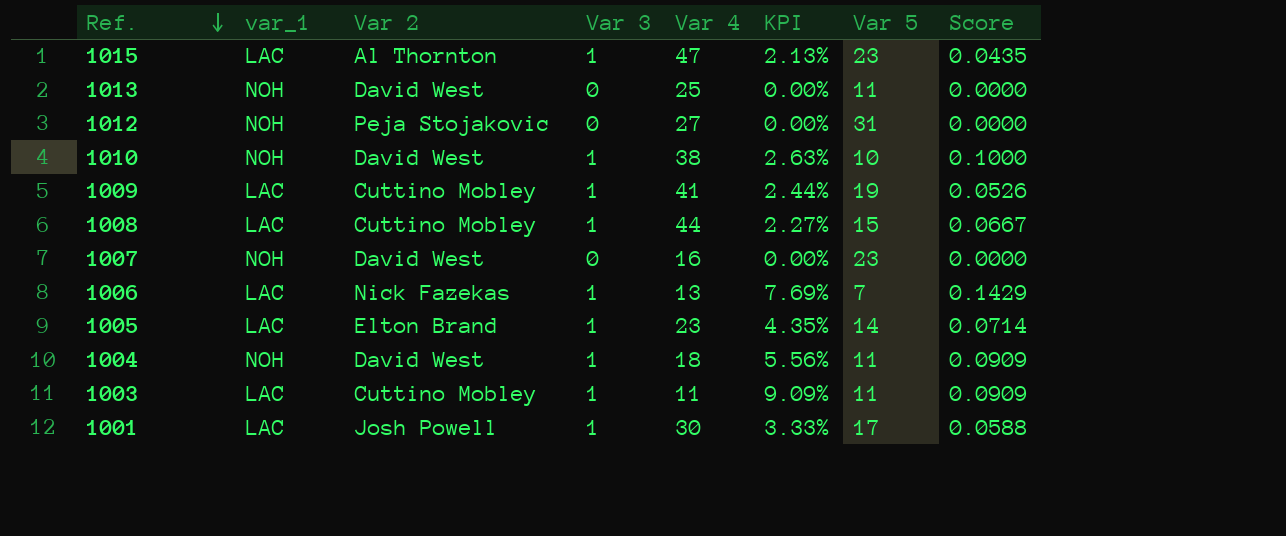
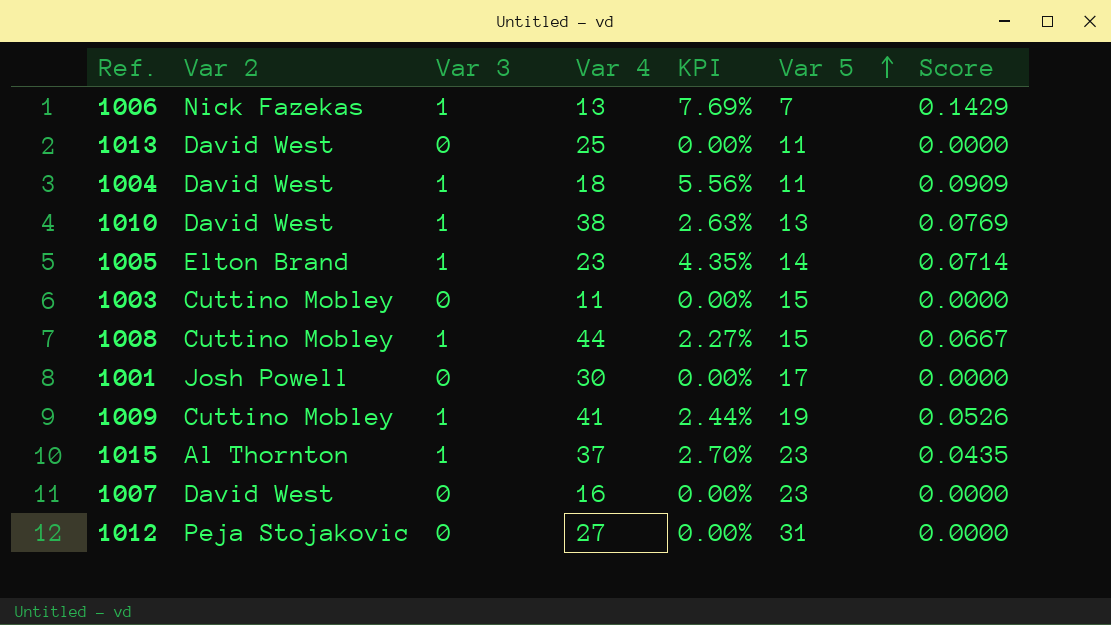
row order: Ref. descending -> Var 5 ascending
column var_1 | position: 2 -> none
1010 | Var 5: 10 -> 13
1010 | Score: 0.1000 -> 0.0769
1003 | Var 3: 1 -> 0
1003 | KPI: 9.09% -> 0.00%
1003 | Var 5: 11 -> 15
1003 | Score: 0.0909 -> 0.0000
1001 | Var 3: 1 -> 0
1001 | KPI: 3.33% -> 0.00%
1001 | Score: 0.0588 -> 0.0000
1015 | Var 4: 47 -> 37
1015 | KPI: 2.13% -> 2.70%

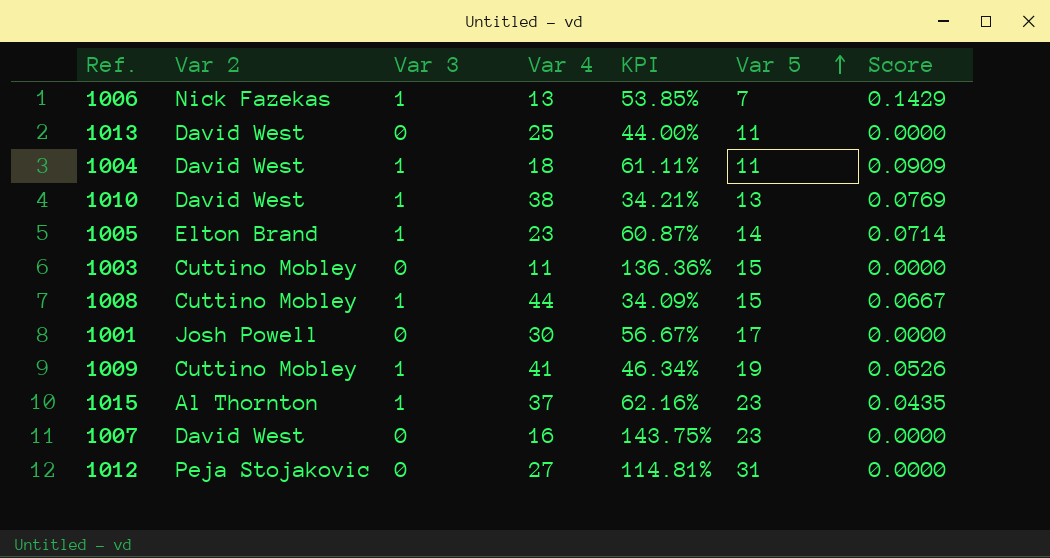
column KPI | formula: [Var 3] / [Var 4] -> [Var 5] / [Var 4]

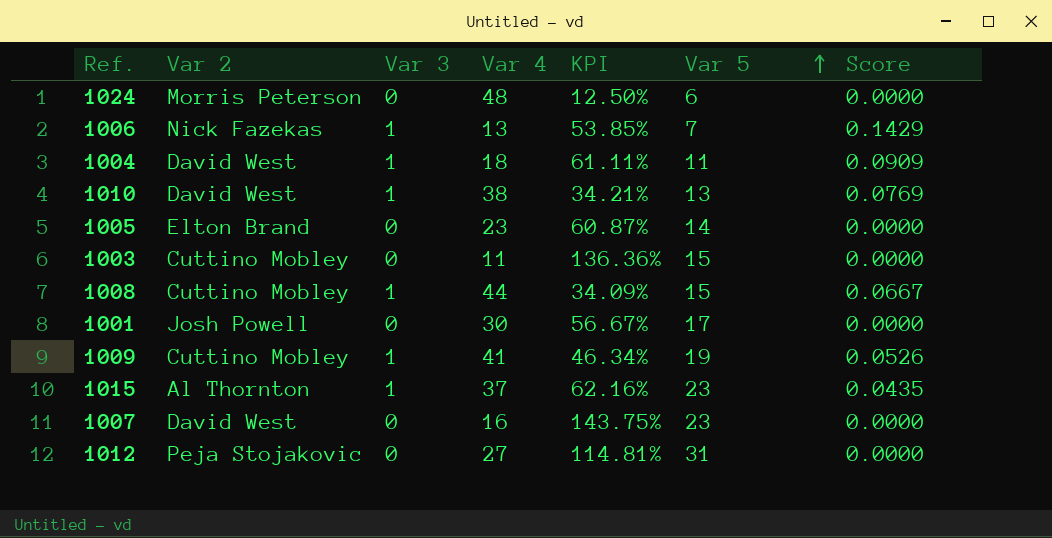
row 1013: David West | 0 | 25 | 44.00% | 11 | 0.0000 -> none
row 1024: none -> Morris Peterson | 0 | 48 | 12.50% | 6 | 0.0000
1005 | Var 3: 1 -> 0
1005 | Score: 0.0714 -> 0.0000

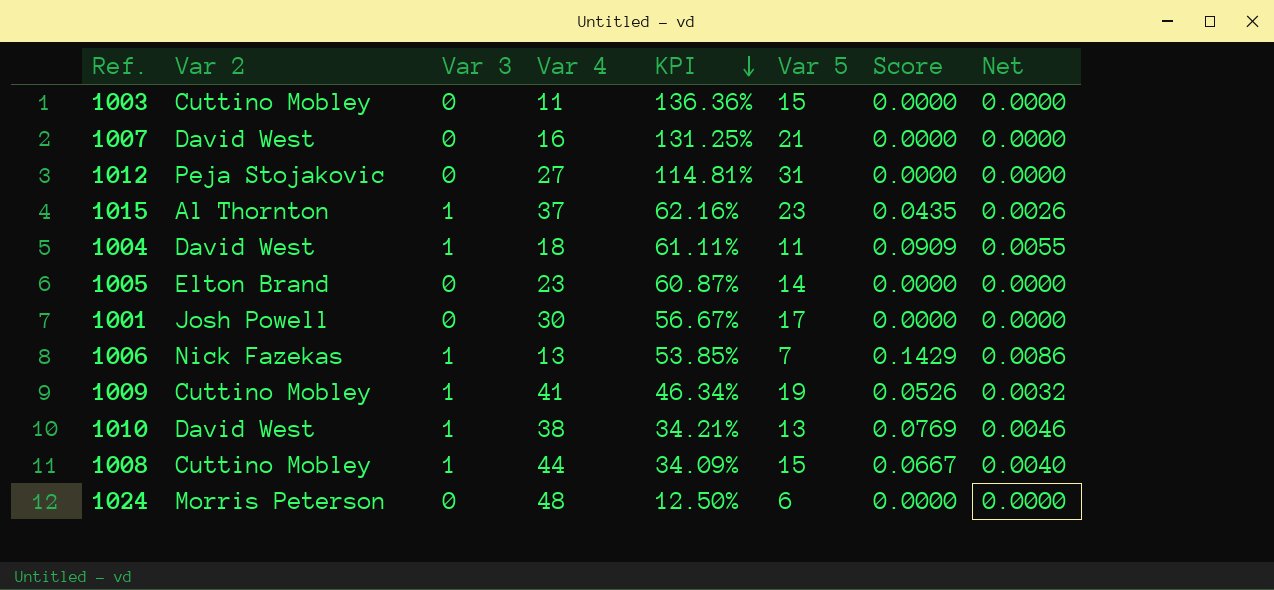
row order: Var 5 ascending -> KPI descending
column Net | formula: none -> [Score] * 0.06
1007 | KPI: 143.75% -> 131.25%
1007 | Var 5: 23 -> 21

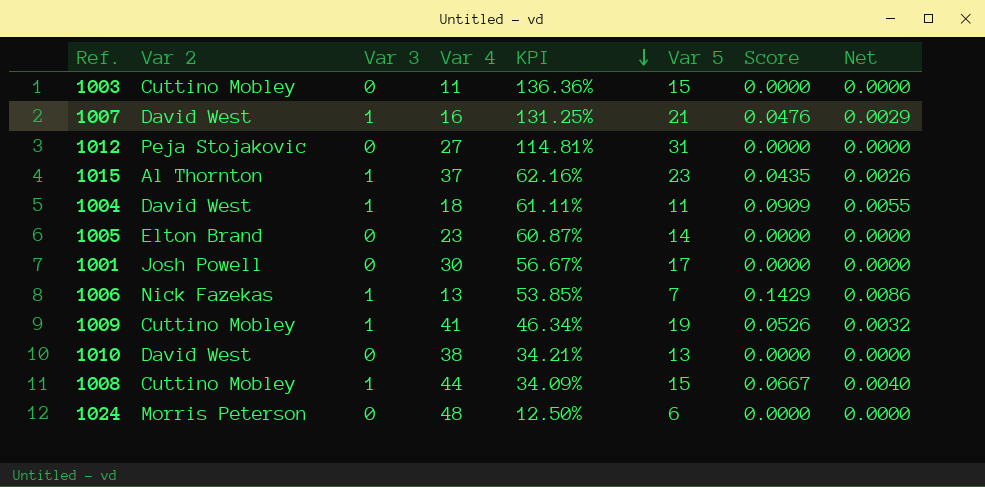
1007 | Var 3: 0 -> 1
1007 | Score: 0.0000 -> 0.0476
1007 | Net: 0.0000 -> 0.0029
1010 | Var 3: 1 -> 0
1010 | Score: 0.0769 -> 0.0000
1010 | Net: 0.0046 -> 0.0000

